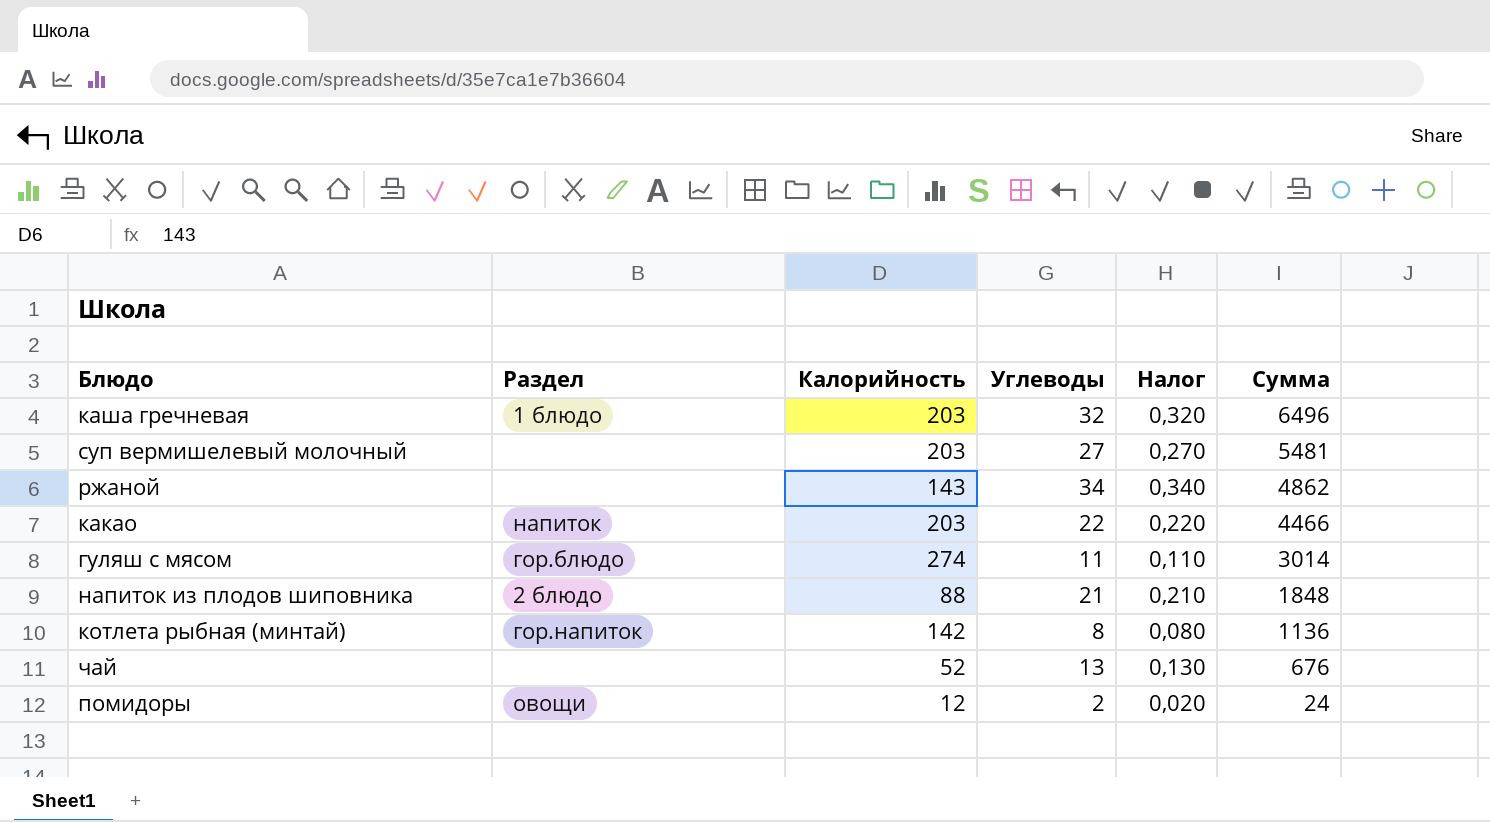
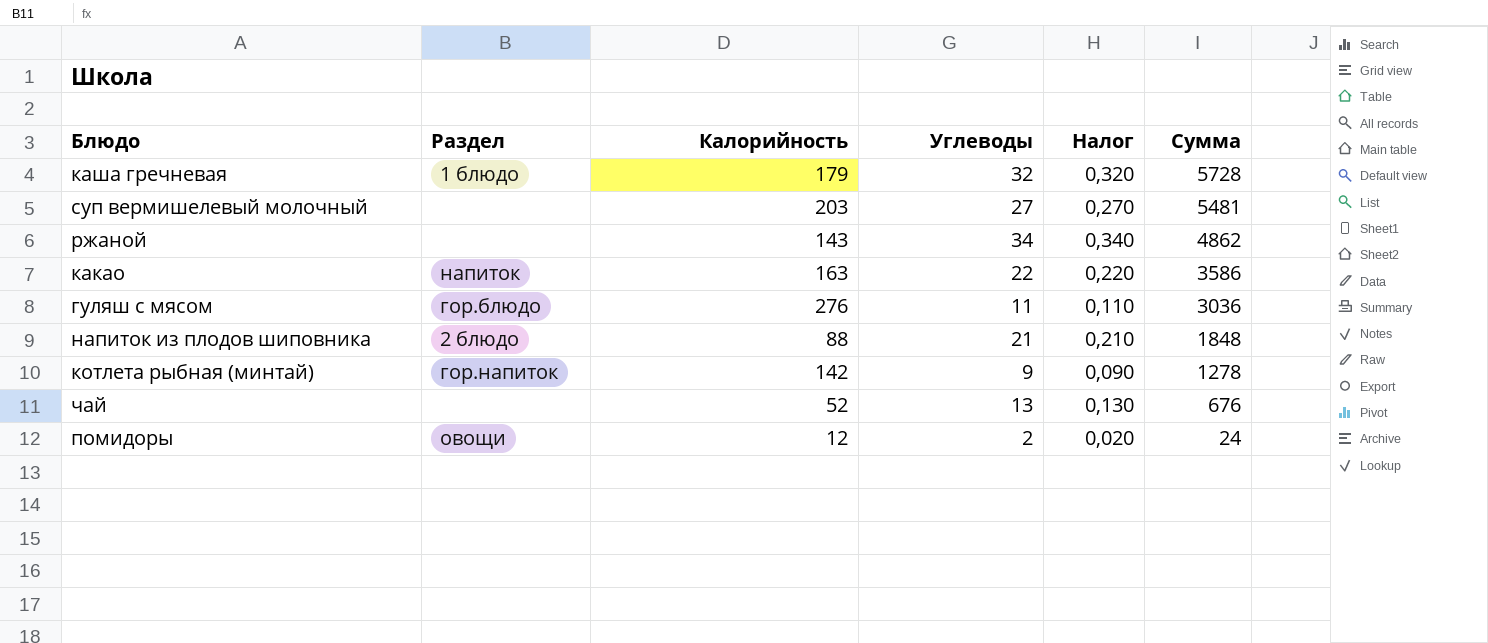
каша гречневая | Калорийность: 203 -> 179
каша гречневая | Сумма: 6496 -> 5728
какао | Калорийность: 203 -> 163
какао | Сумма: 4466 -> 3586
гуляш с мясом | Калорийность: 274 -> 276
гуляш с мясом | Сумма: 3014 -> 3036
котлета рыбная (минтай) | Углеводы: 8 -> 9
котлета рыбная (минтай) | Налог: 0,080 -> 0,090
котлета рыбная (минтай) | Сумма: 1136 -> 1278

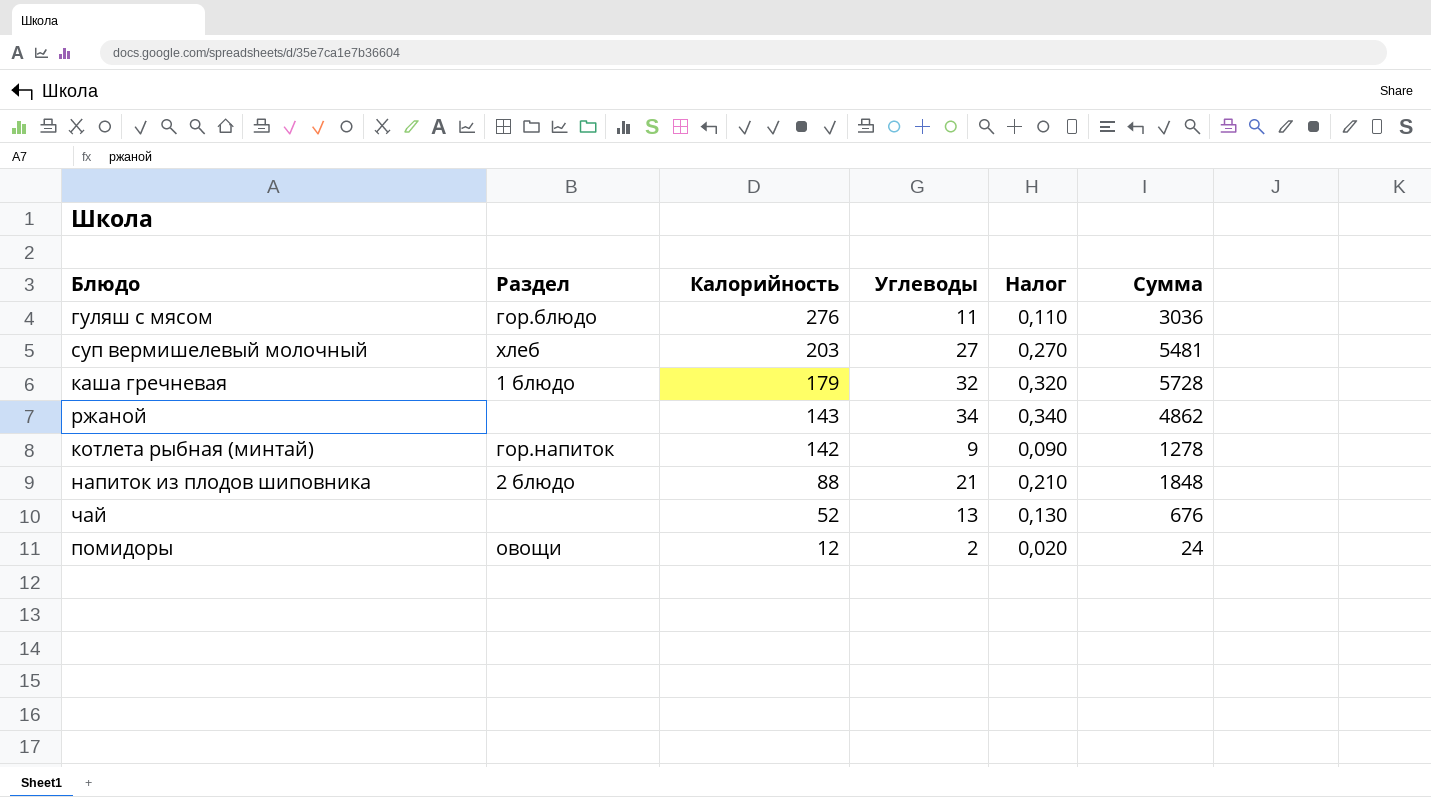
row order: Сумма descending -> Калорийность descending
row какао: напиток | 163 | 22 | 0,220 | 3586 -> none
суп вермишелевый молочный | Раздел: none -> хлеб

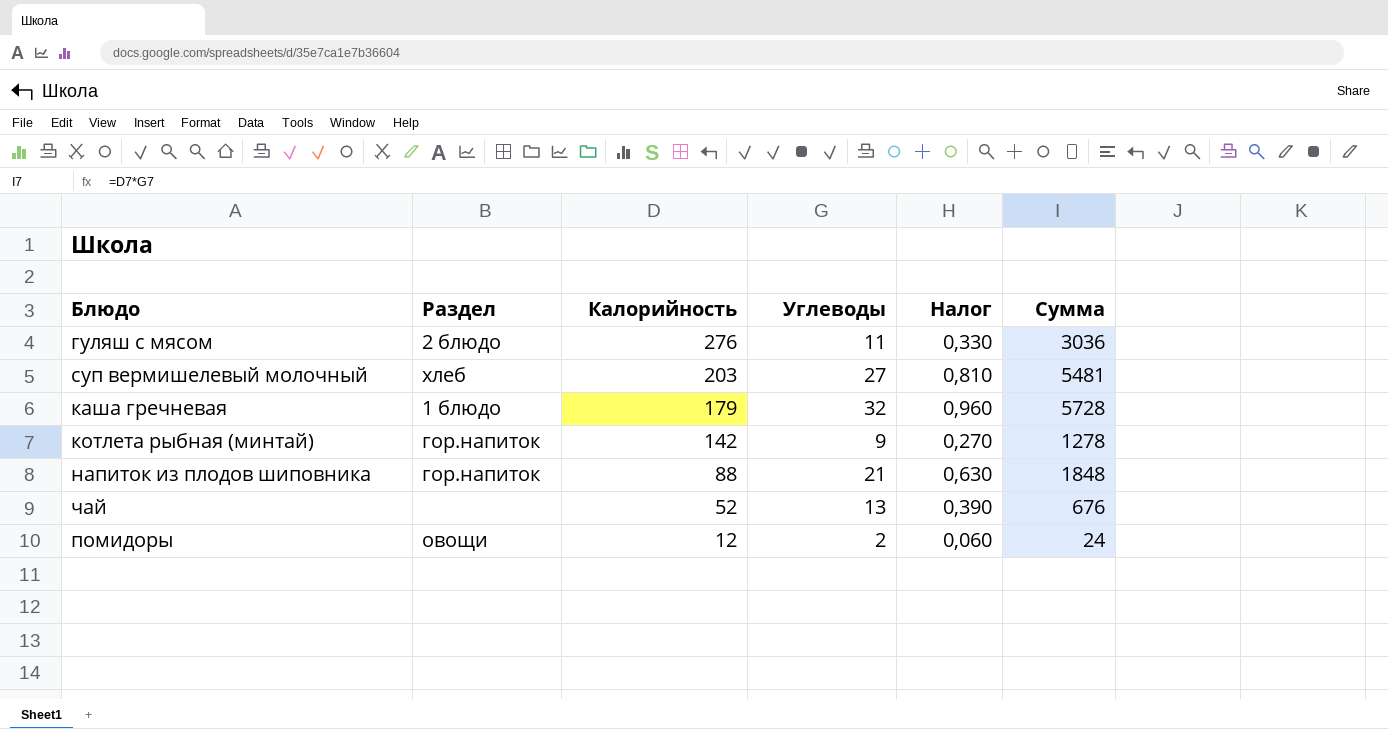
column Налог | formula: [Углеводы] * 0,01 -> [Углеводы] * 0,03
row ржаной: none | 143 | 34 | 0,340 | 4862 -> none
гуляш с мясом | Раздел: гор.блюдо -> 2 блюдо
напиток из плодов шиповника | Раздел: 2 блюдо -> гор.напиток

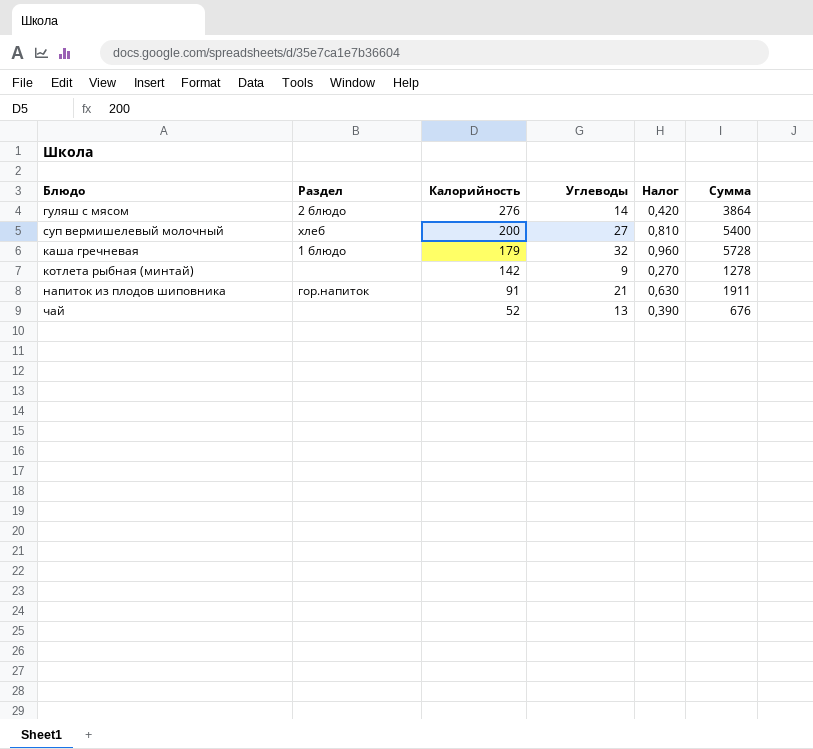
row помидоры: овощи | 12 | 2 | 0,060 | 24 -> none
гуляш с мясом | Углеводы: 11 -> 14
гуляш с мясом | Налог: 0,330 -> 0,420
гуляш с мясом | Сумма: 3036 -> 3864
суп вермишелевый молочный | Калорийность: 203 -> 200
суп вермишелевый молочный | Сумма: 5481 -> 5400
котлета рыбная (минтай) | Раздел: гор.напиток -> none
напиток из плодов шиповника | Калорийность: 88 -> 91
напиток из плодов шиповника | Сумма: 1848 -> 1911

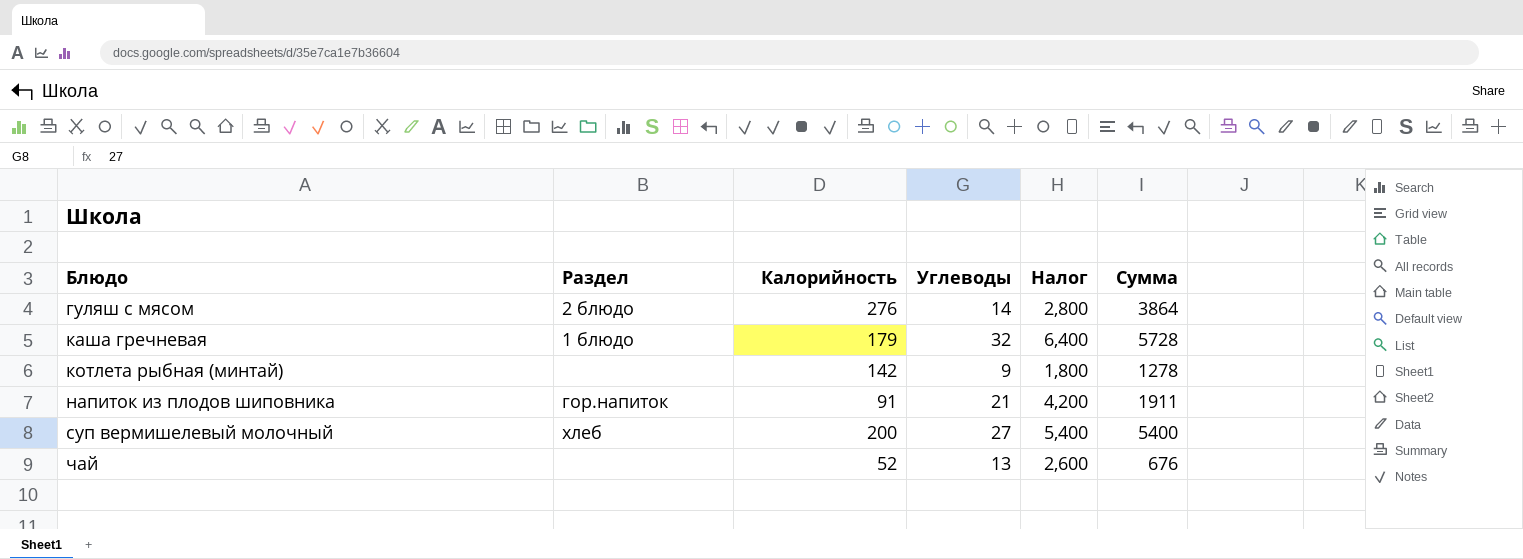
row order: Калорийность descending -> Блюдо ascending
column Налог | formula: [Углеводы] * 0,03 -> [Углеводы] * 0,2

